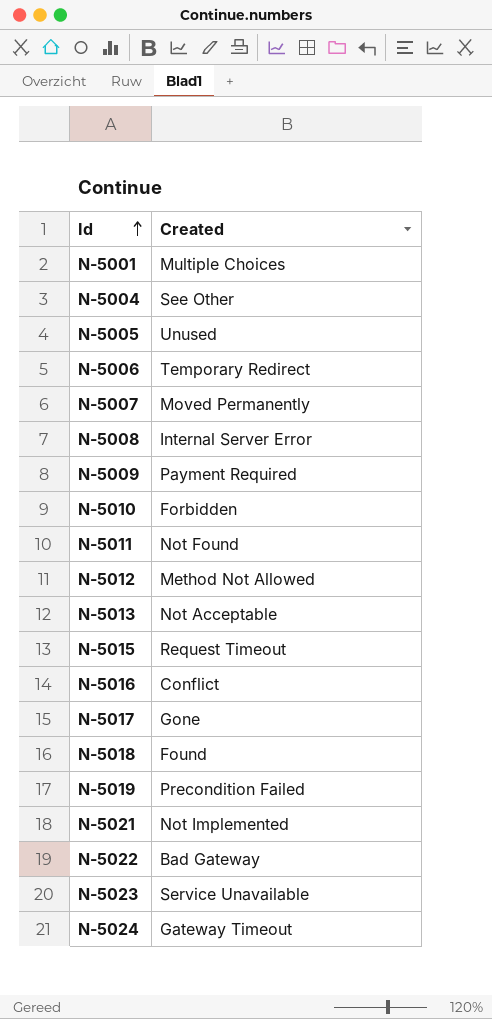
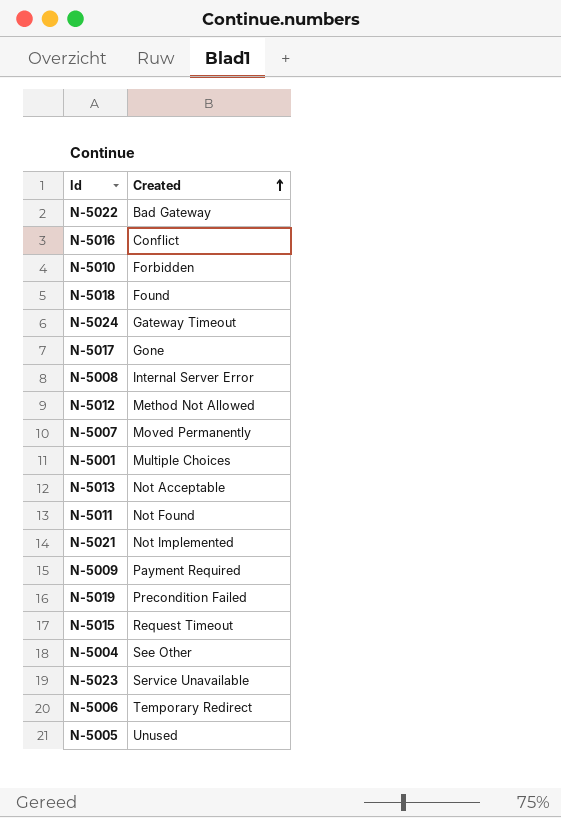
row order: Id ascending -> Created ascending

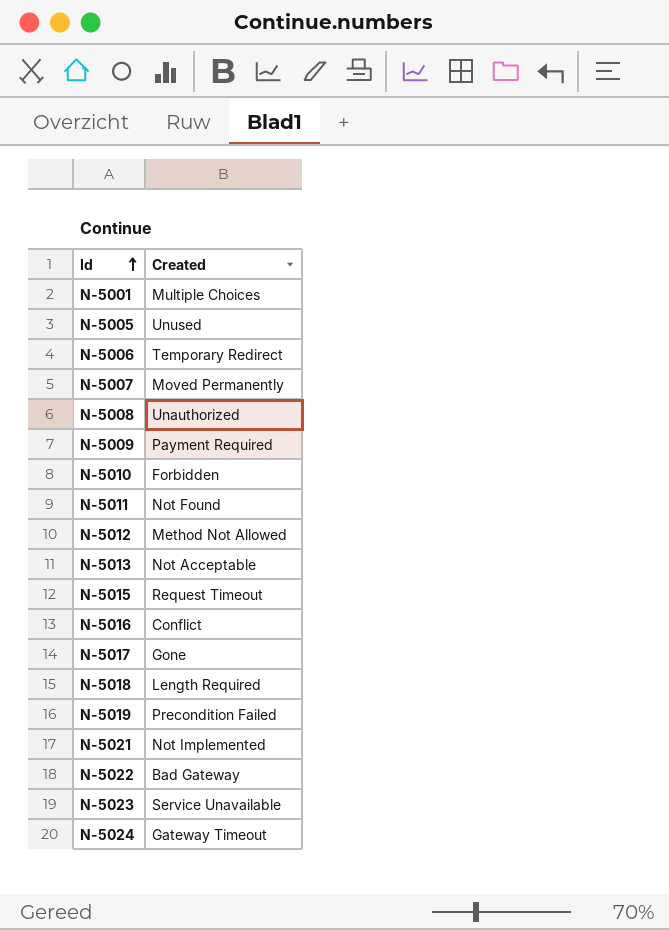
row order: Created ascending -> Id ascending
row N-5004: See Other -> none
N-5008 | Created: Internal Server Error -> Unauthorized
N-5018 | Created: Found -> Length Required

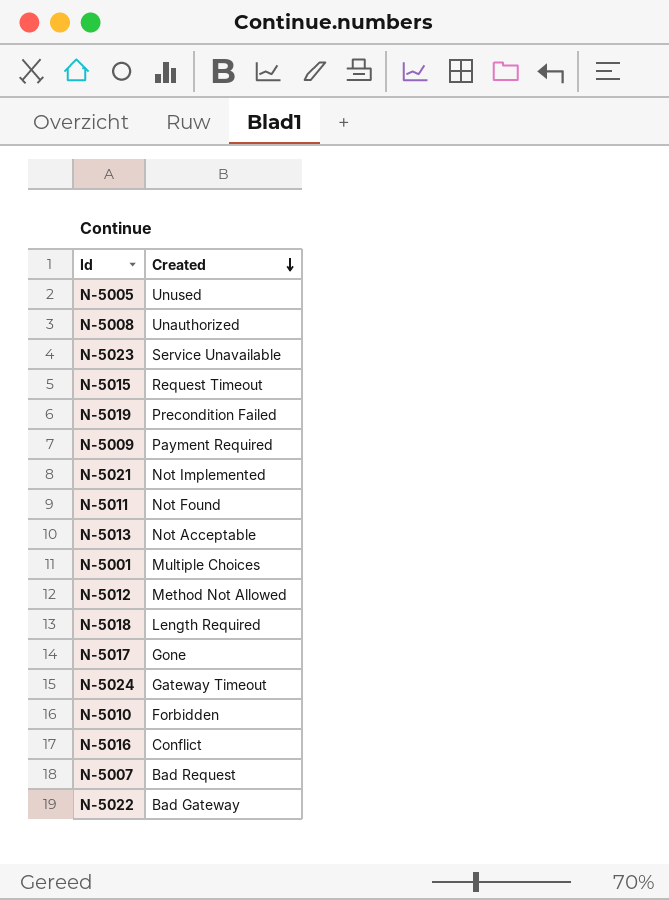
row order: Id ascending -> Created descending
row N-5006: Temporary Redirect -> none
N-5007 | Created: Moved Permanently -> Bad Request

